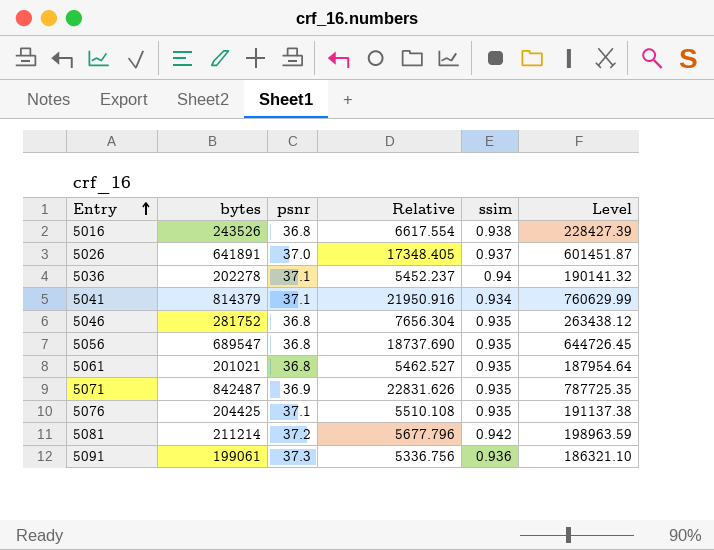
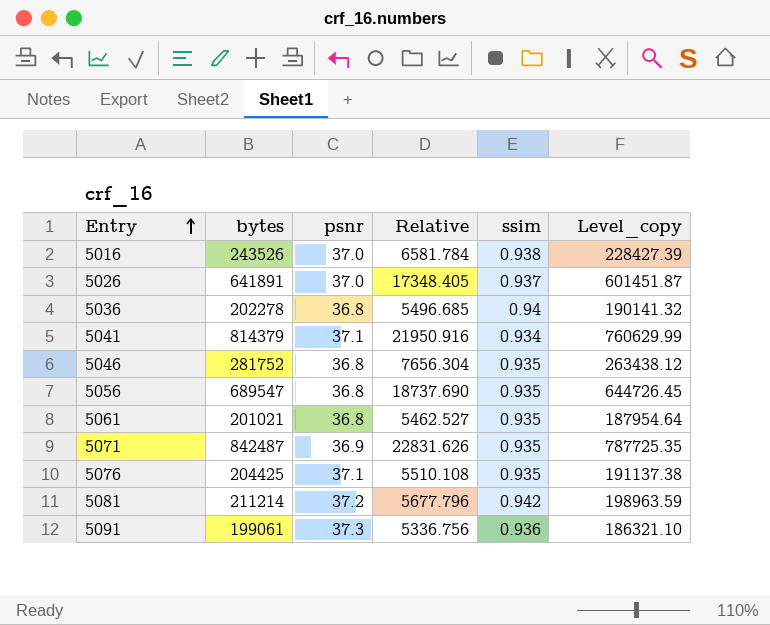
column name: Level -> Level_copy
5016 | psnr: 36.8 -> 37.0
5016 | Relative: 6617.554 -> 6581.784
5036 | psnr: 37.1 -> 36.8
5036 | Relative: 5452.237 -> 5496.685

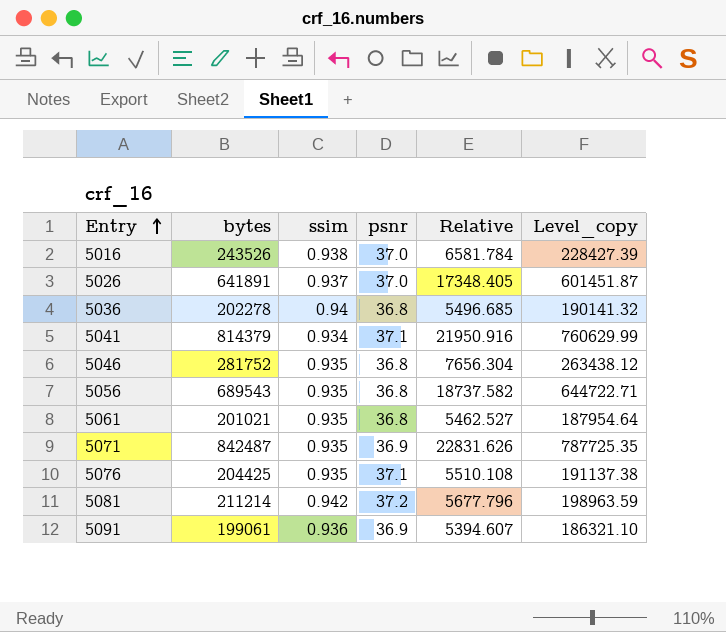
column ssim | position: 5 -> 3
5056 | bytes: 689547 -> 689543
5056 | Relative: 18737.690 -> 18737.582
5056 | Level_copy: 644726.45 -> 644722.71
5091 | psnr: 37.3 -> 36.9
5091 | Relative: 5336.756 -> 5394.607

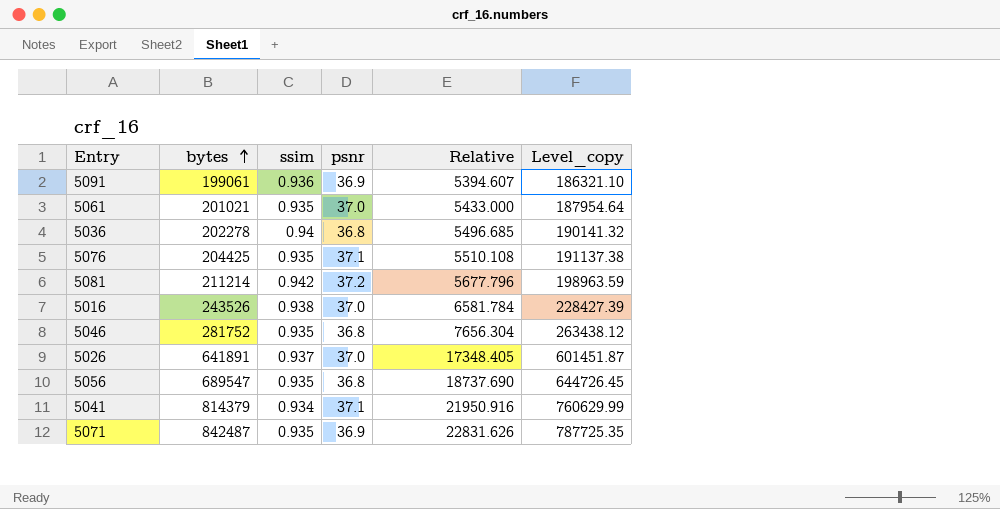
row order: Entry ascending -> bytes ascending
5061 | psnr: 36.8 -> 37.0
5061 | Relative: 5462.527 -> 5433.000
5056 | bytes: 689543 -> 689547
5056 | Relative: 18737.582 -> 18737.690
5056 | Level_copy: 644722.71 -> 644726.45

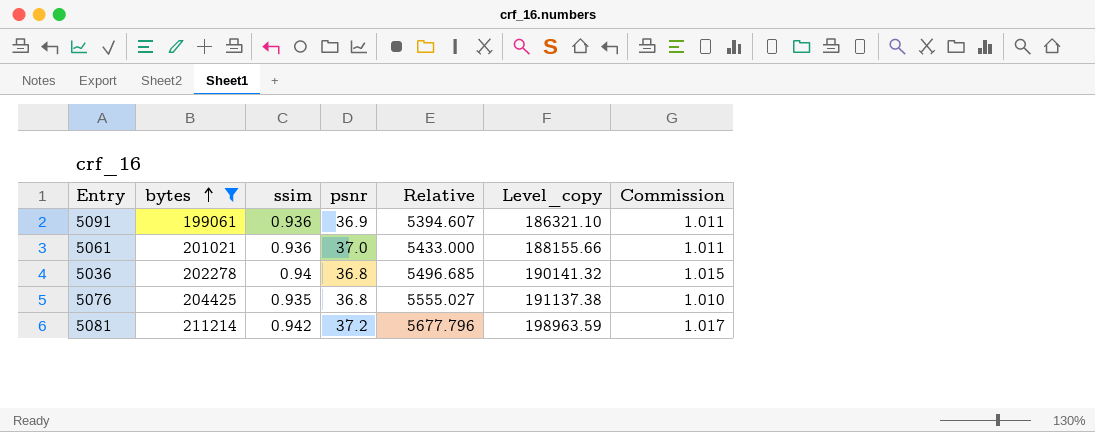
filter: none -> bytes <= 211214
column Commission | formula: none -> [ssim] * 1.08
5061 | ssim: 0.935 -> 0.936
5061 | Level_copy: 187954.64 -> 188155.66
5076 | psnr: 37.1 -> 36.8
5076 | Relative: 5510.108 -> 5555.027

